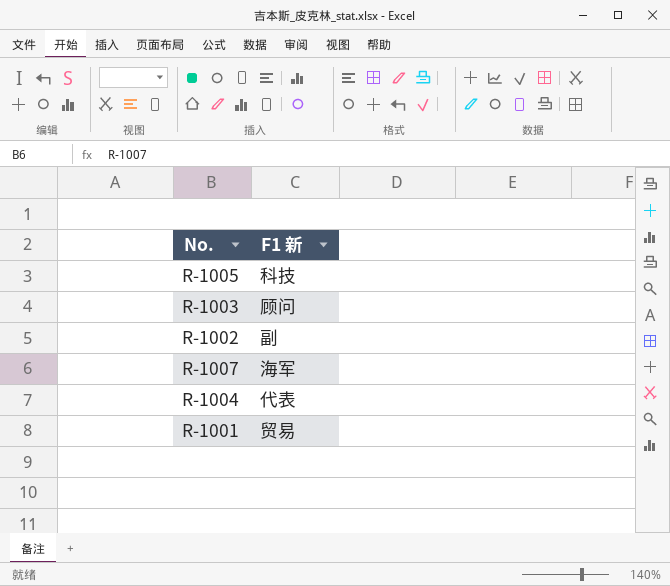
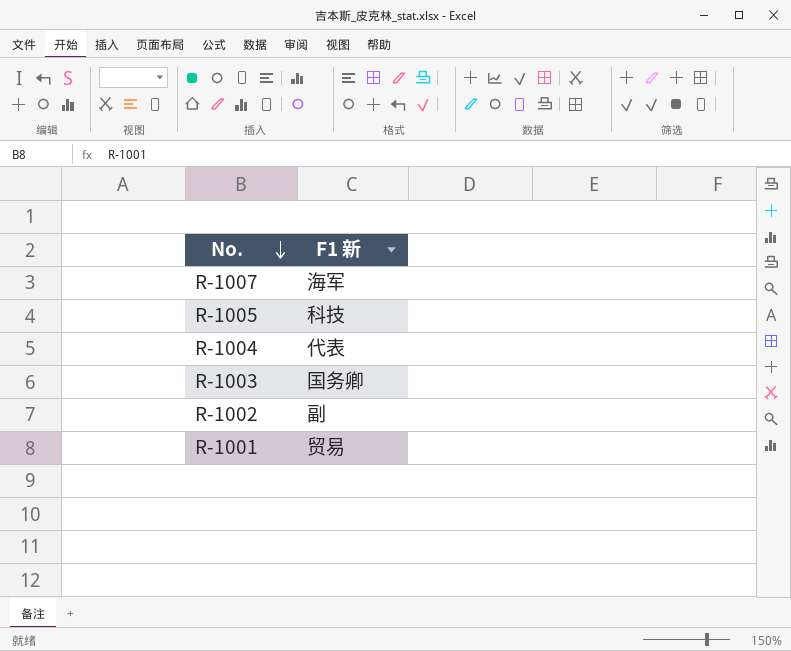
row order: none -> No. descending
R-1003 | F1 新: 顾问 -> 国务卿

